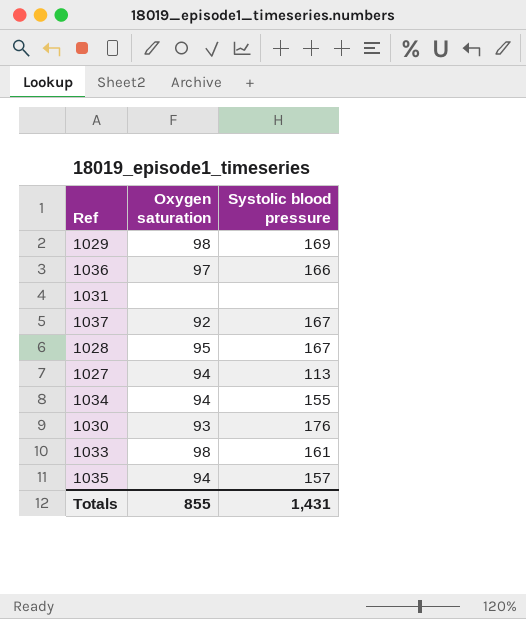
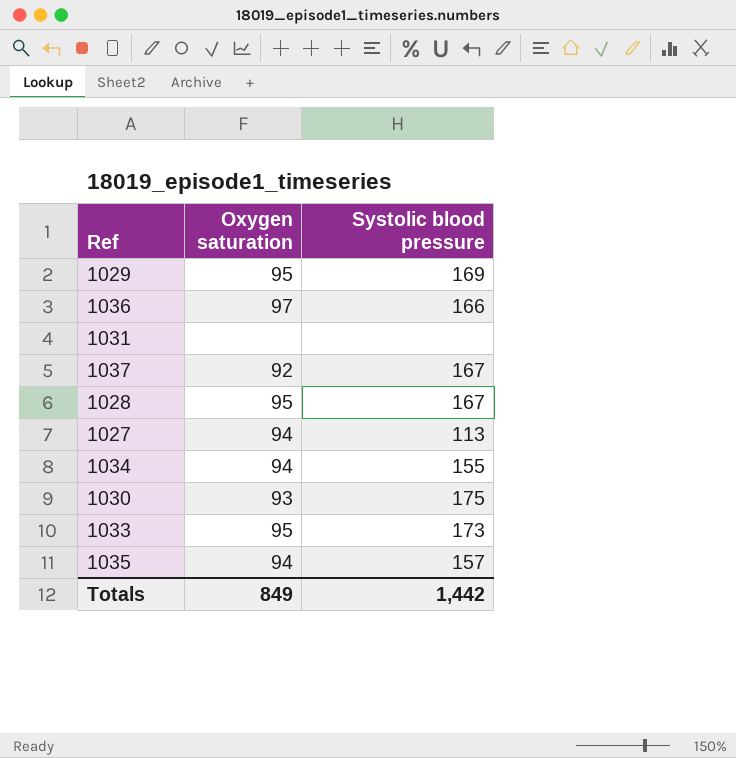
1029 | Oxygen saturation: 98 -> 95
1030 | Systolic blood pressure: 176 -> 175
1033 | Oxygen saturation: 98 -> 95
1033 | Systolic blood pressure: 161 -> 173
Totals | Oxygen saturation: 855 -> 849
Totals | Systolic blood pressure: 1,431 -> 1,442

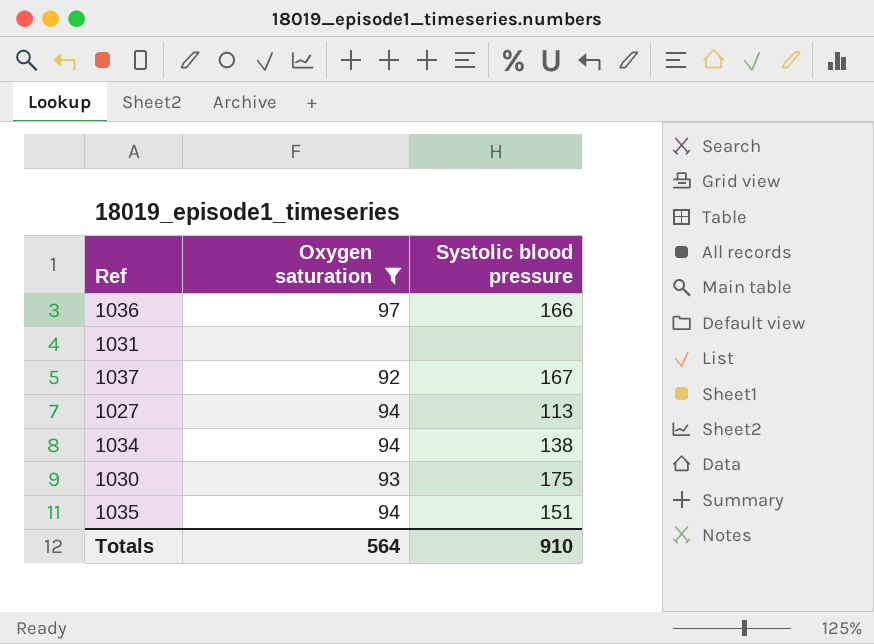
filter: none -> Oxygen saturation != 95
1034 | Systolic blood pressure: 155 -> 138
1035 | Systolic blood pressure: 157 -> 151
Totals | Oxygen saturation: 849 -> 564
Totals | Systolic blood pressure: 1,442 -> 910

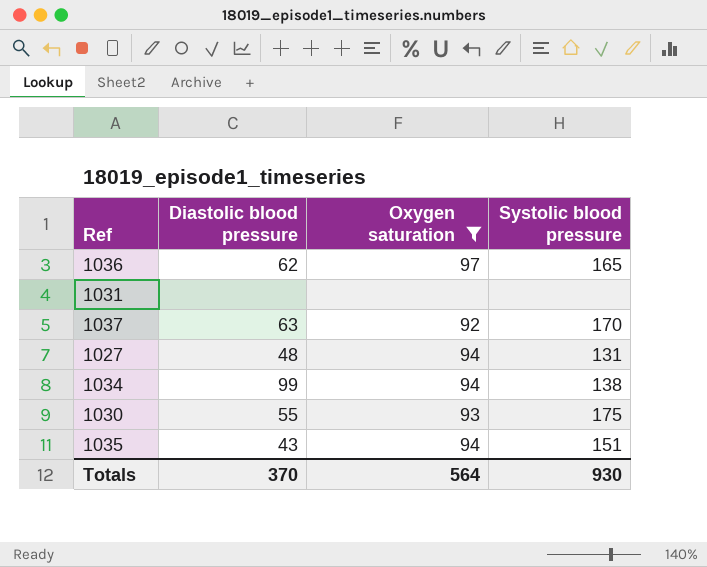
column Diastolic blood pressure | position: none -> 2
1036 | Systolic blood pressure: 166 -> 165
1037 | Systolic blood pressure: 167 -> 170
1027 | Systolic blood pressure: 113 -> 131
Totals | Systolic blood pressure: 910 -> 930

